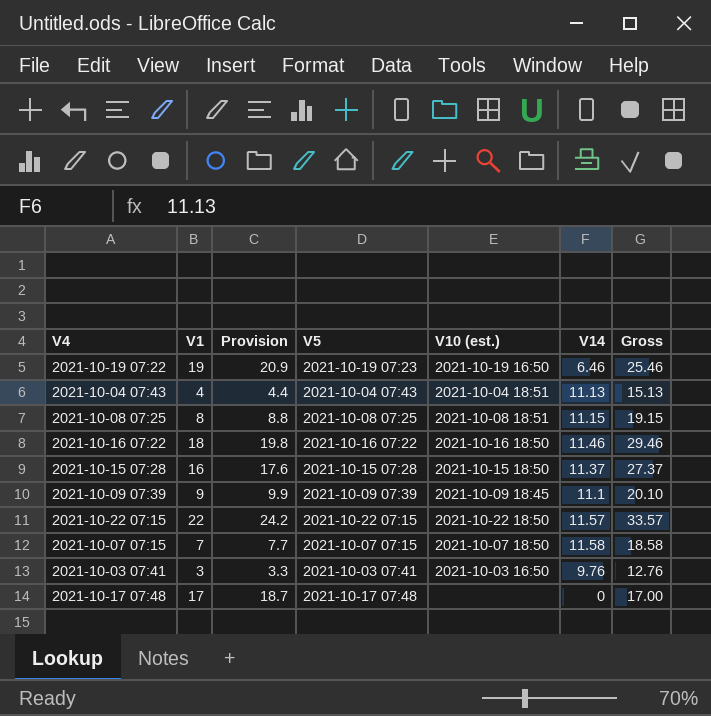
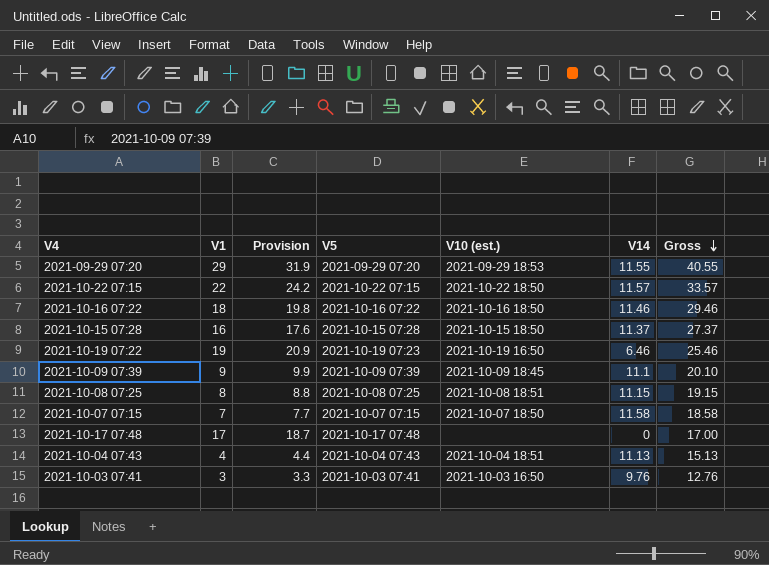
row order: none -> Gross descending
row 2021-09-29 07:20: none -> 29 | 31.9 | 2021-09-29 07:20 | 2021-09-29 18:53 | 11.55 | 40.55

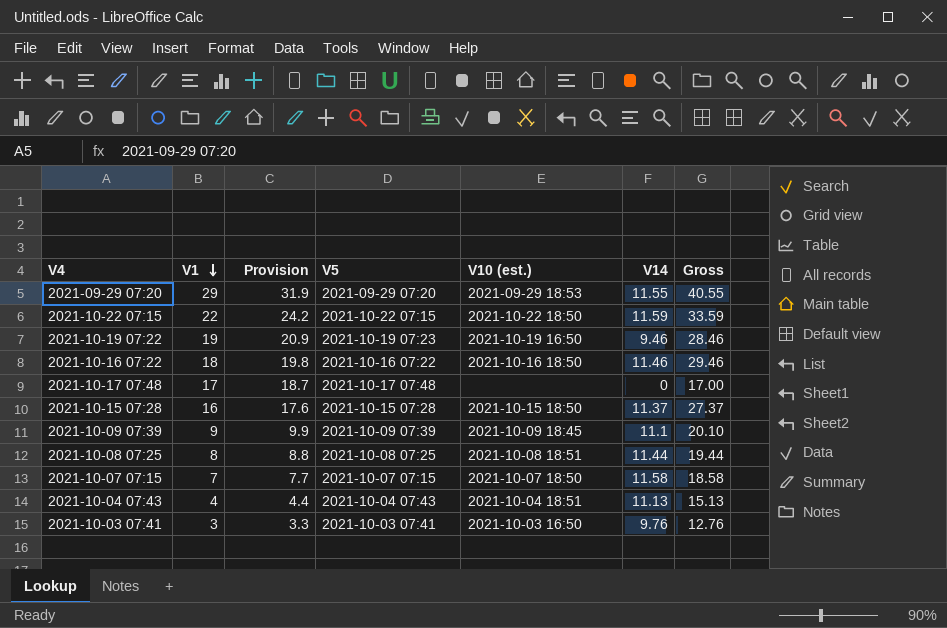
row order: Gross descending -> V1 descending
2021-10-22 07:15 | V14: 11.57 -> 11.59
2021-10-22 07:15 | Gross: 33.57 -> 33.59
2021-10-19 07:22 | V14: 6.46 -> 9.46
2021-10-19 07:22 | Gross: 25.46 -> 28.46
2021-10-08 07:25 | V14: 11.15 -> 11.44
2021-10-08 07:25 | Gross: 19.15 -> 19.44

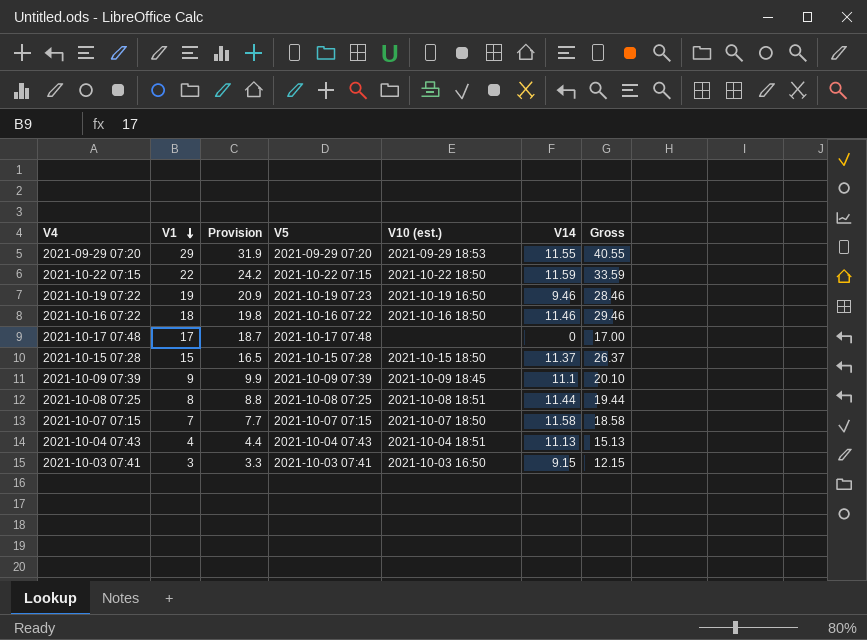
2021-10-15 07:28 | V1: 16 -> 15
2021-10-15 07:28 | Provision: 17.6 -> 16.5
2021-10-15 07:28 | Gross: 27.37 -> 26.37
2021-10-03 07:41 | V14: 9.76 -> 9.15
2021-10-03 07:41 | Gross: 12.76 -> 12.15

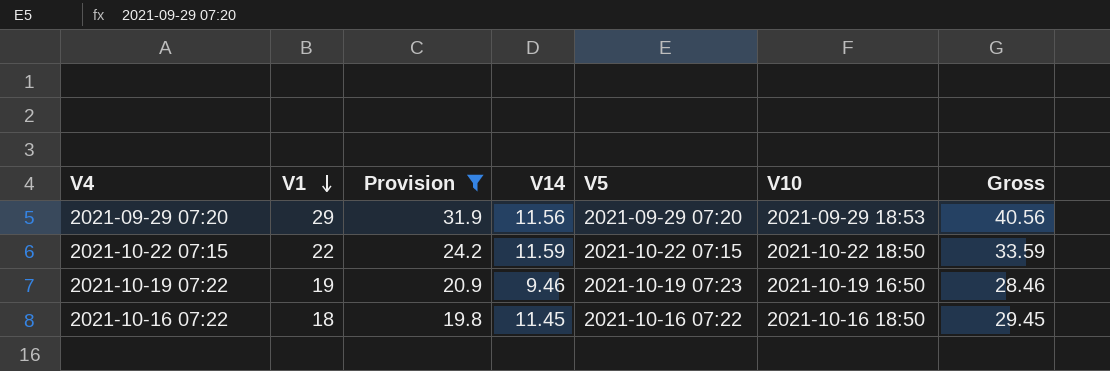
filter: none -> Provision >= 19.8
column V14 | position: 6 -> 4
column name: V10 (est.) -> V10
2021-09-29 07:20 | V14: 11.55 -> 11.56
2021-09-29 07:20 | Gross: 40.55 -> 40.56
2021-10-16 07:22 | V14: 11.46 -> 11.45
2021-10-16 07:22 | Gross: 29.46 -> 29.45

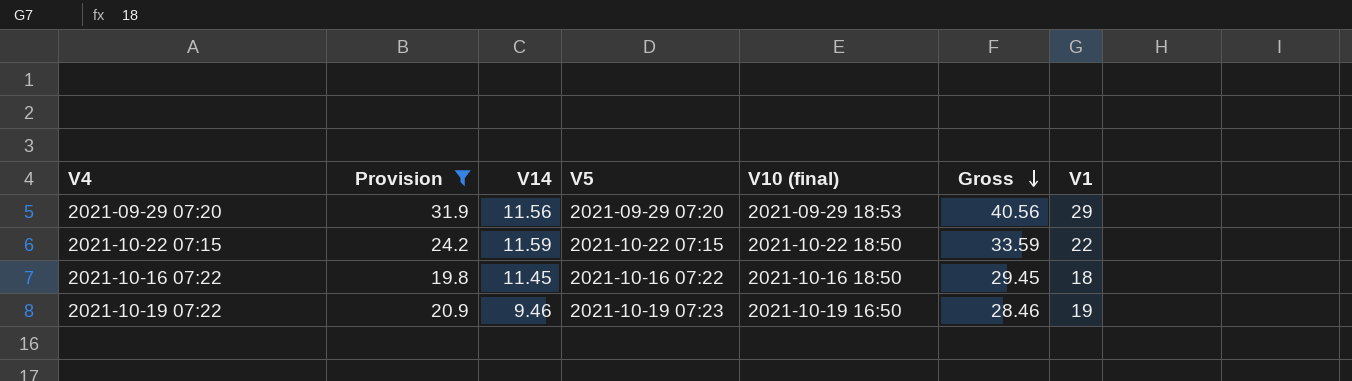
row order: V1 descending -> Gross descending
column name: V10 -> V10 (final)
column V1 | position: 2 -> 7

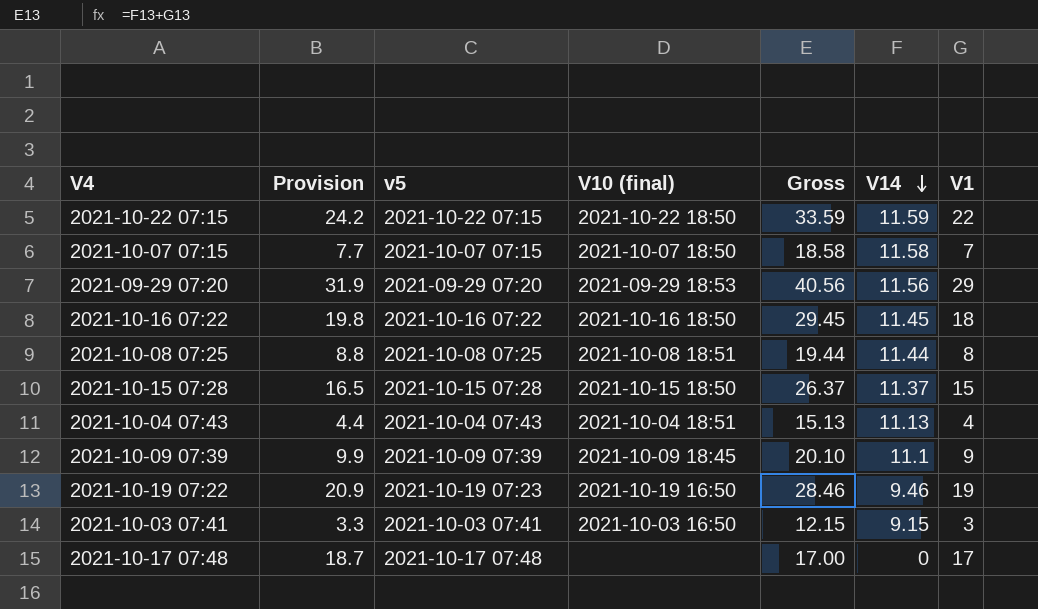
filter: Provision >= 19.8 -> none
row order: Gross descending -> V14 descending
column name: V5 -> v5
column V14 | position: 3 -> 6

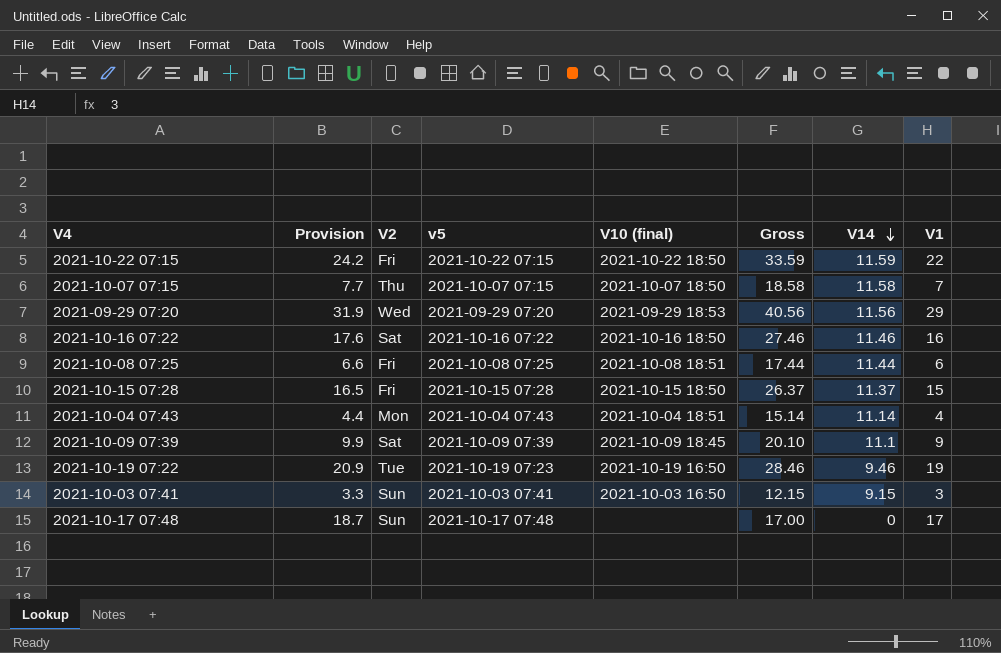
column V2 | position: none -> 3
2021-10-16 07:22 | Provision: 19.8 -> 17.6
2021-10-16 07:22 | Gross: 29.45 -> 27.46
2021-10-16 07:22 | V14: 11.45 -> 11.46
2021-10-16 07:22 | V1: 18 -> 16
2021-10-08 07:25 | Provision: 8.8 -> 6.6
2021-10-08 07:25 | Gross: 19.44 -> 17.44
2021-10-08 07:25 | V1: 8 -> 6
2021-10-04 07:43 | Gross: 15.13 -> 15.14
2021-10-04 07:43 | V14: 11.13 -> 11.14

